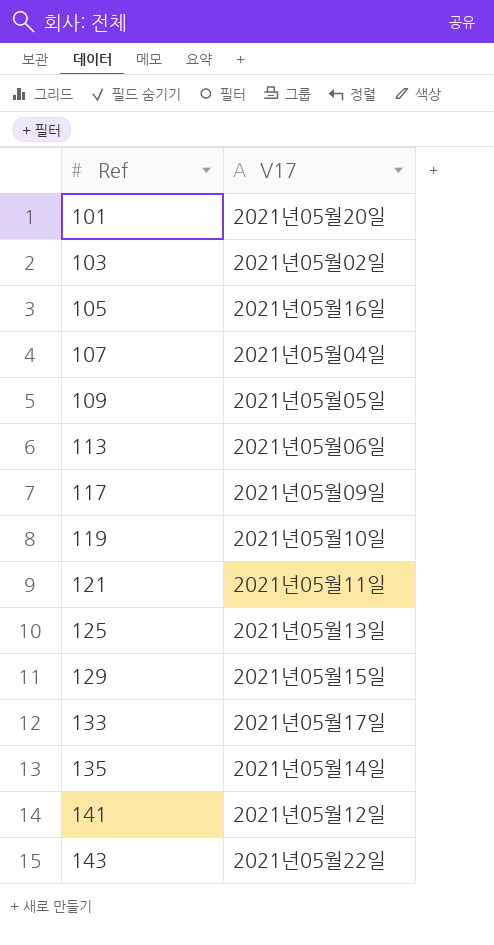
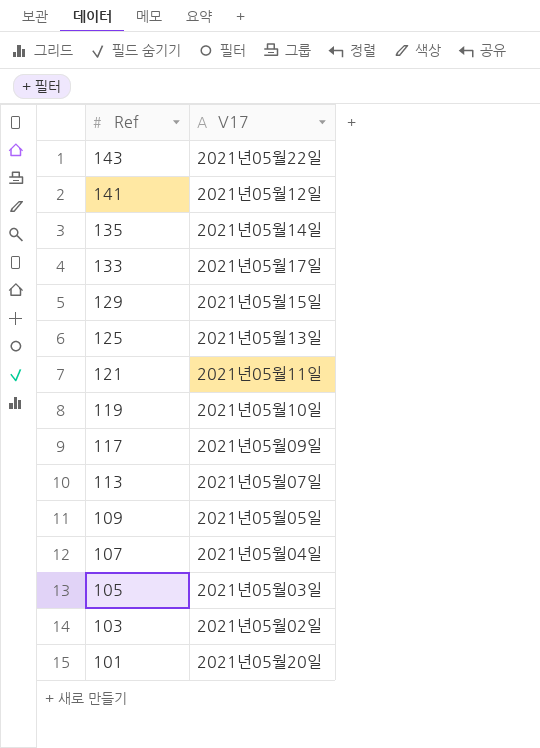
row order: Ref ascending -> Ref descending
113 | V17: 2021년05월06일 -> 2021년05월07일
105 | V17: 2021년05월16일 -> 2021년05월03일

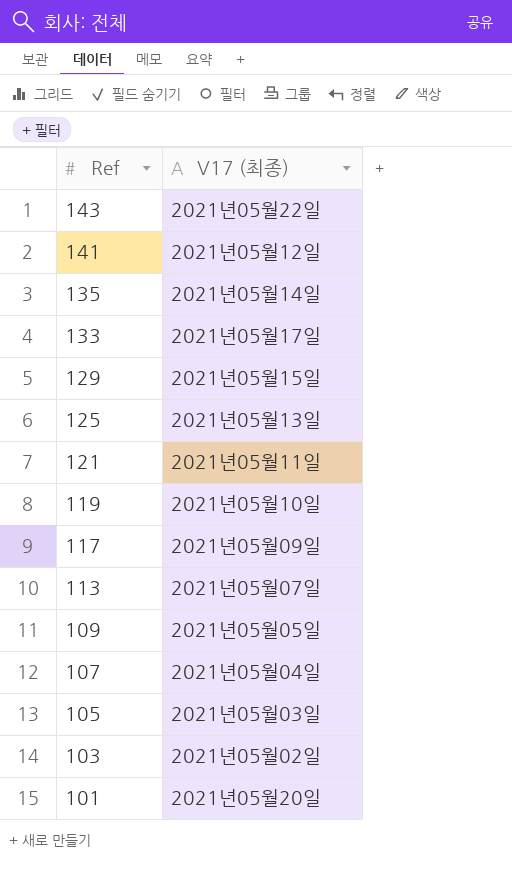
column name: V17 -> V17 (최종)

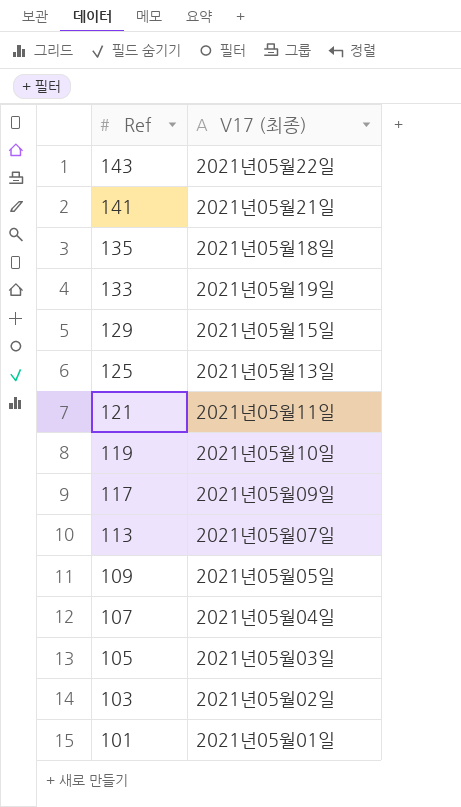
141 | V17 (최종): 2021년05월12일 -> 2021년05월21일
135 | V17 (최종): 2021년05월14일 -> 2021년05월18일
133 | V17 (최종): 2021년05월17일 -> 2021년05월19일
101 | V17 (최종): 2021년05월20일 -> 2021년05월01일

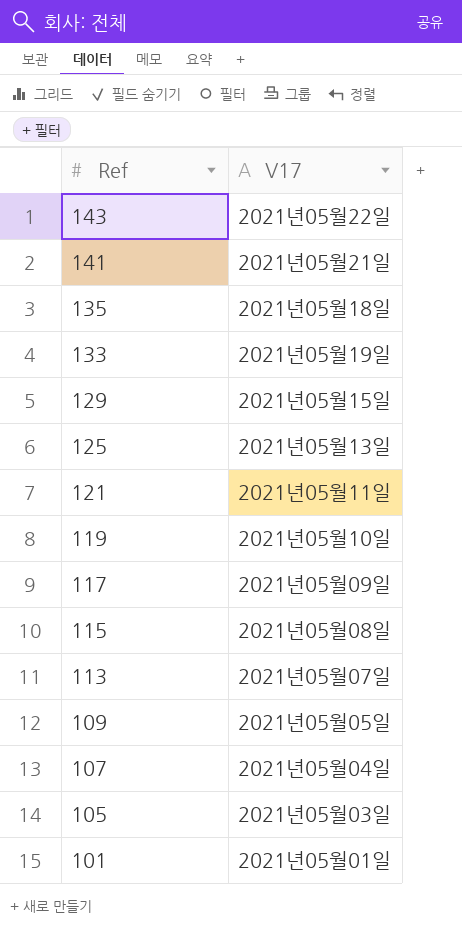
column name: V17 (최종) -> V17
row 103: 2021년05월02일 -> none
row 115: none -> 2021년05월08일

